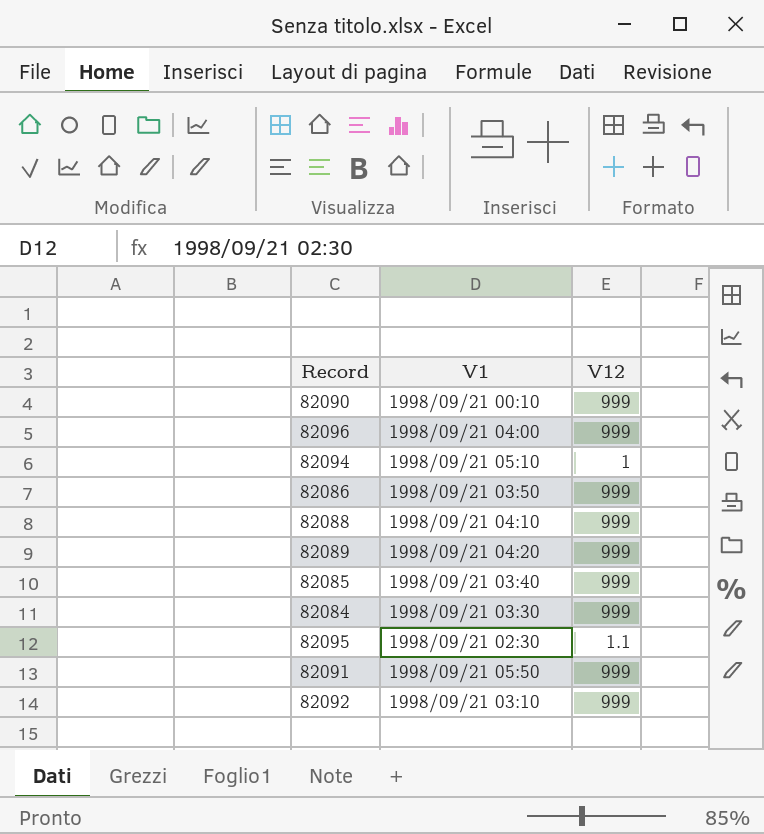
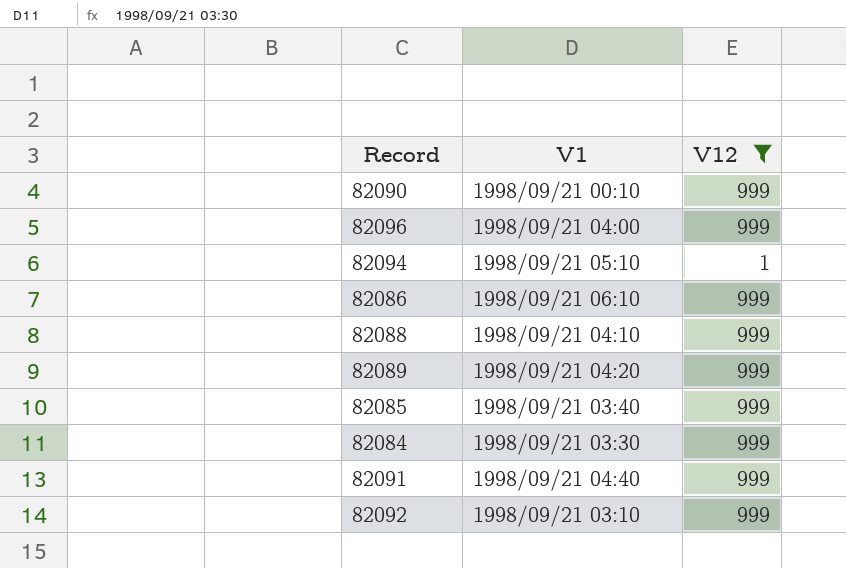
filter: none -> V12 != 1.1
82086 | V1: 1998/09/21 03:50 -> 1998/09/21 06:10
82091 | V1: 1998/09/21 05:50 -> 1998/09/21 04:40

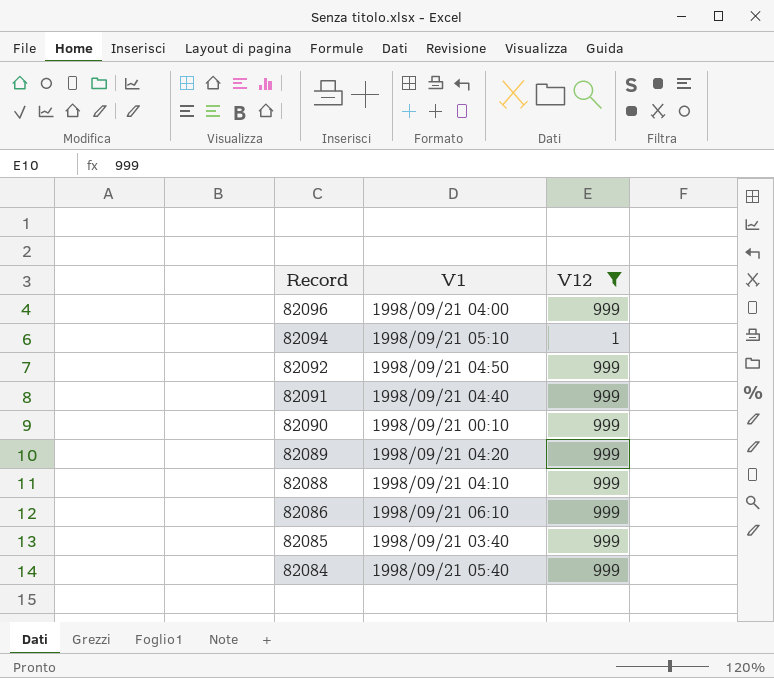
row order: none -> Record descending
82092 | V1: 1998/09/21 03:10 -> 1998/09/21 04:50
82084 | V1: 1998/09/21 03:30 -> 1998/09/21 05:40

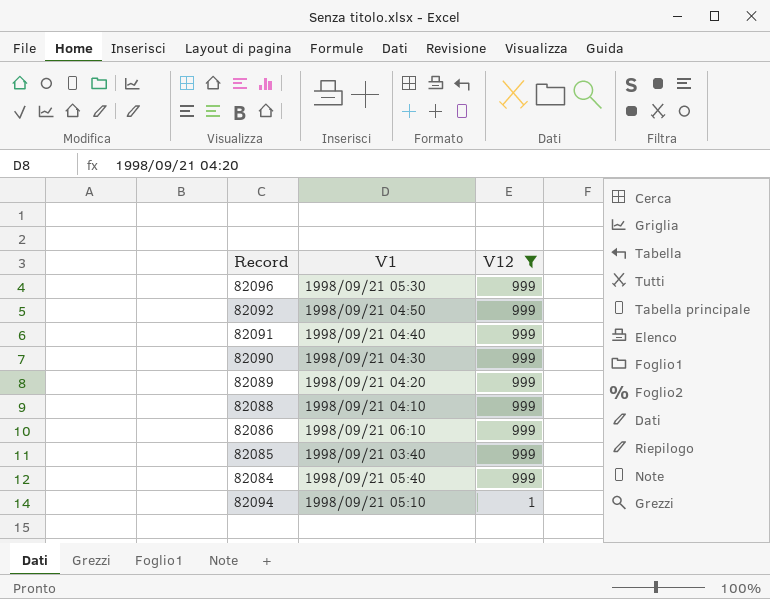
row order: Record descending -> V12 descending
82096 | V1: 1998/09/21 04:00 -> 1998/09/21 05:30
82090 | V1: 1998/09/21 00:10 -> 1998/09/21 04:30

